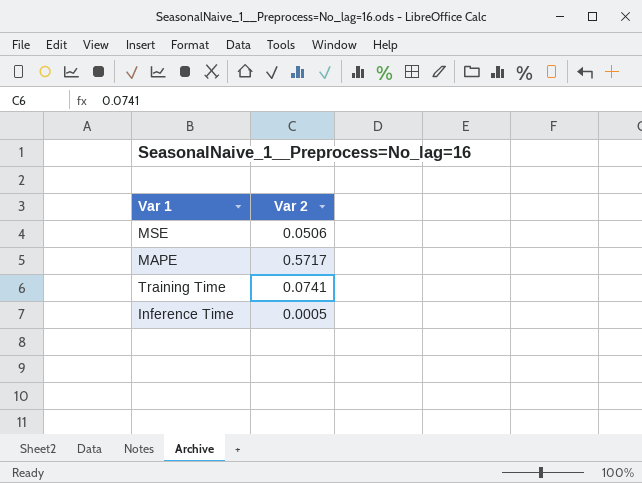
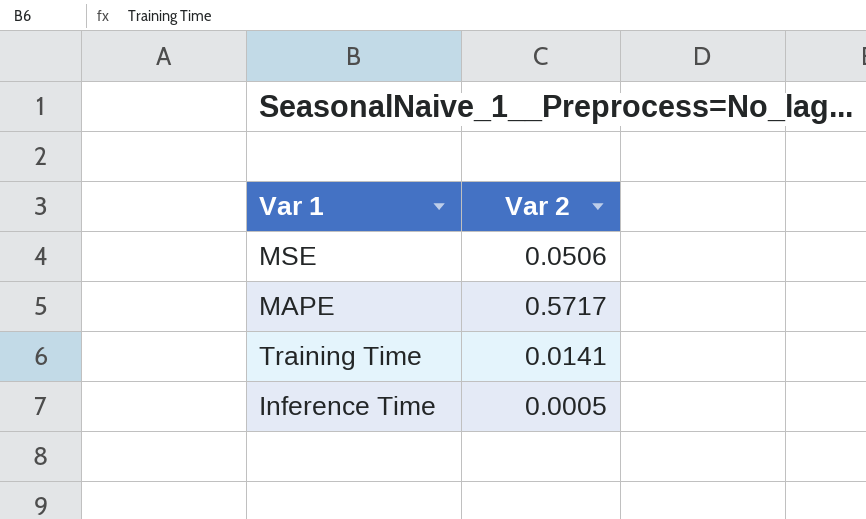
Training Time | Var 2: 0.0741 -> 0.0141

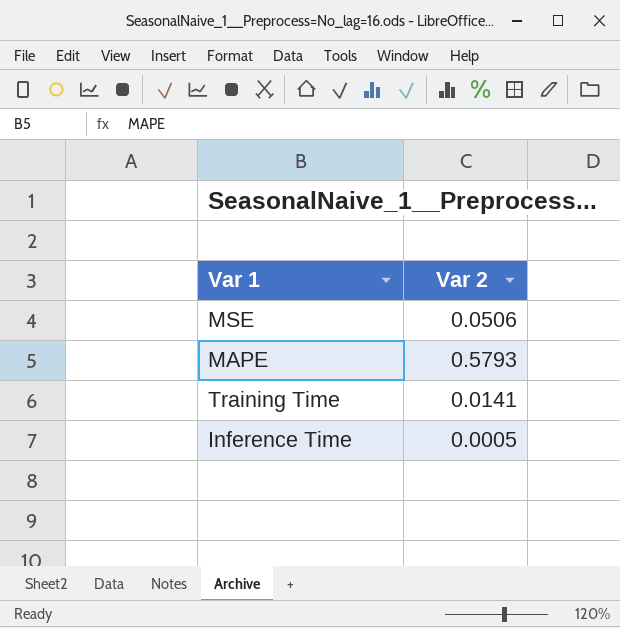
MAPE | Var 2: 0.5717 -> 0.5793

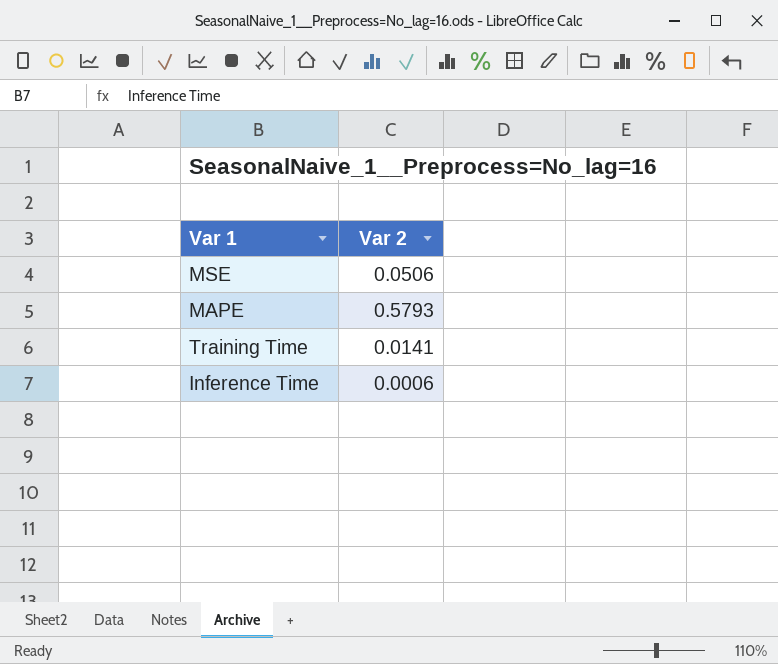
Inference Time | Var 2: 0.0005 -> 0.0006

